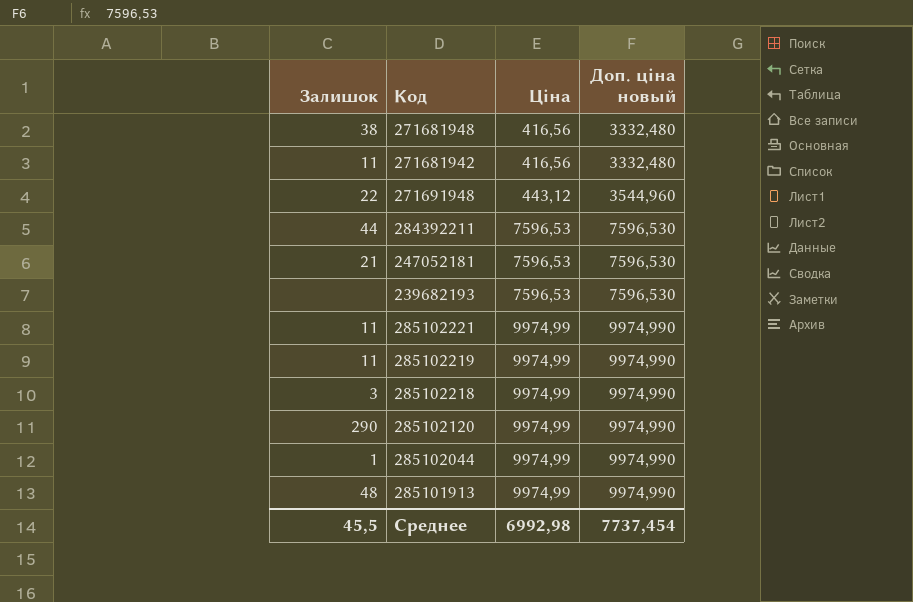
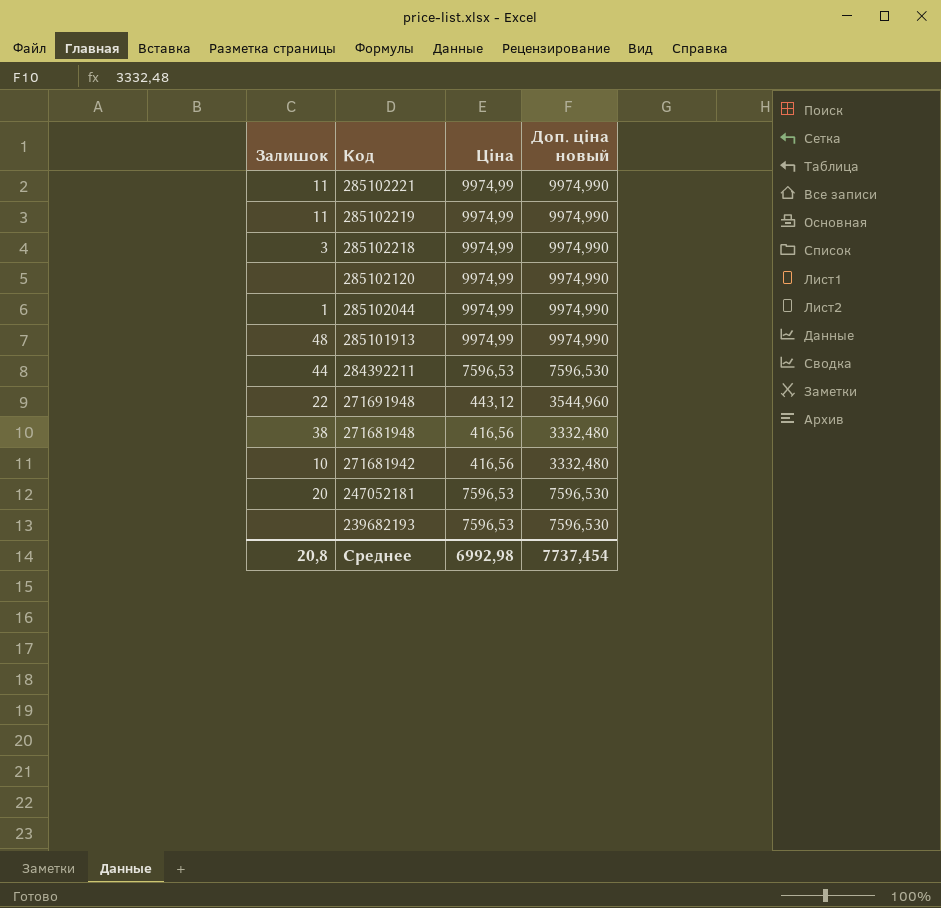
row order: Ціна ascending -> Код descending
285102120 | Залишок: 290 -> none
271681942 | Залишок: 11 -> 10
247052181 | Залишок: 21 -> 20
Среднее | Залишок: 45,5 -> 20,8

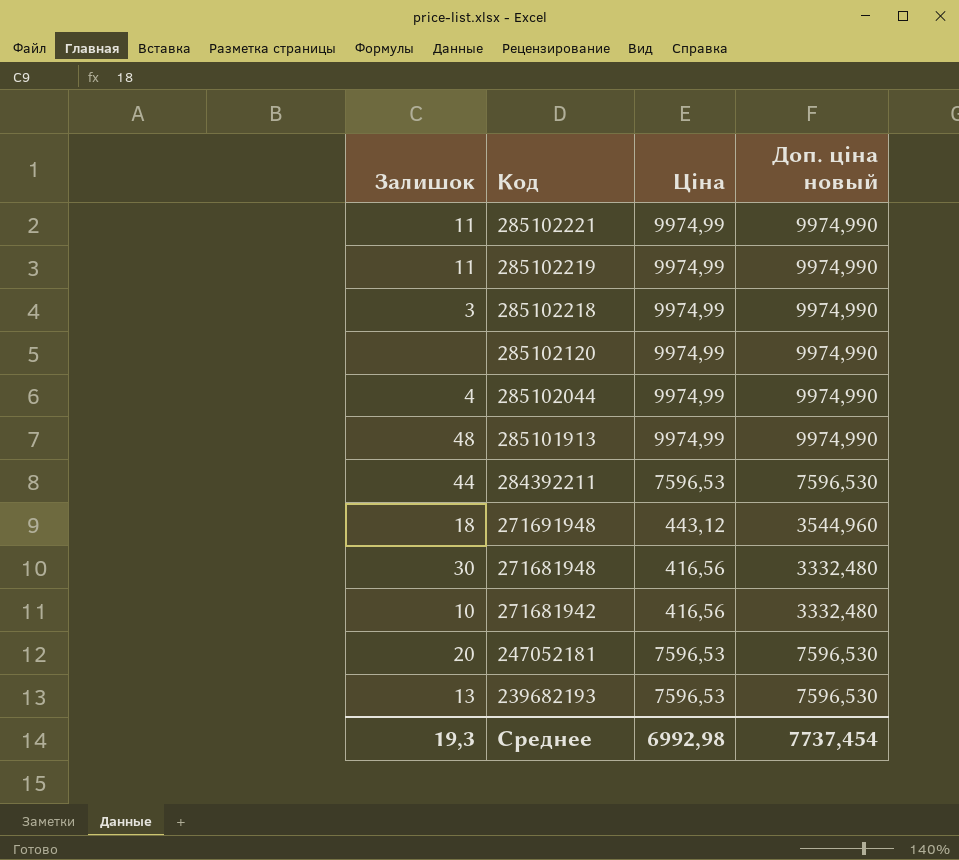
285102044 | Залишок: 1 -> 4
271691948 | Залишок: 22 -> 18
271681948 | Залишок: 38 -> 30
239682193 | Залишок: none -> 13
Среднее | Залишок: 20,8 -> 19,3

